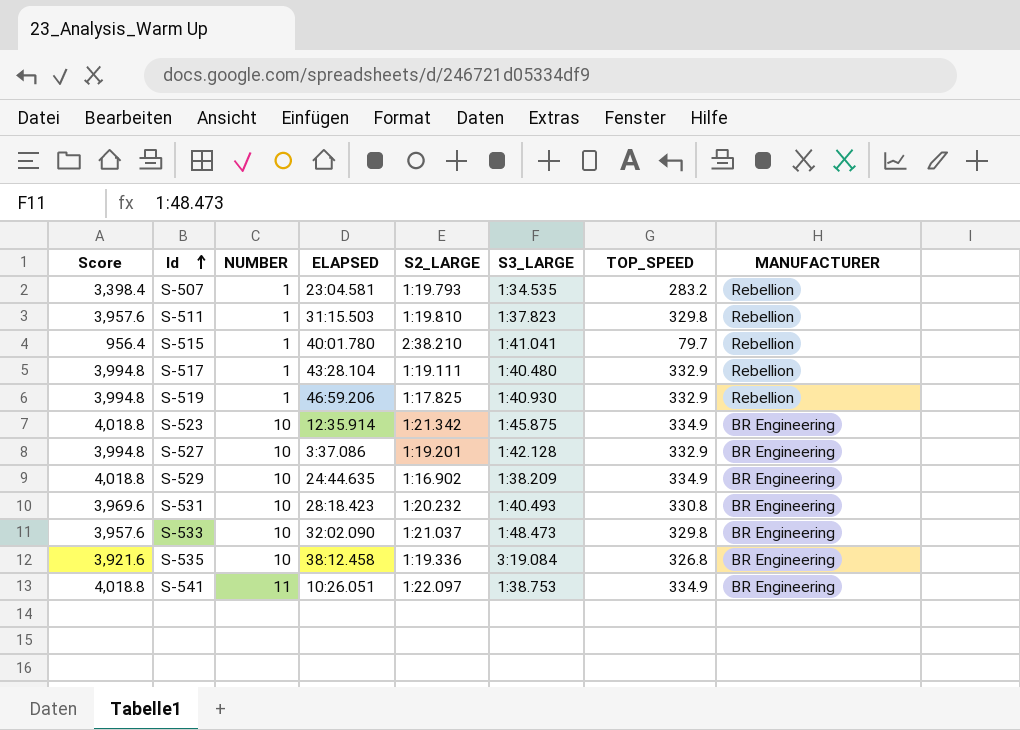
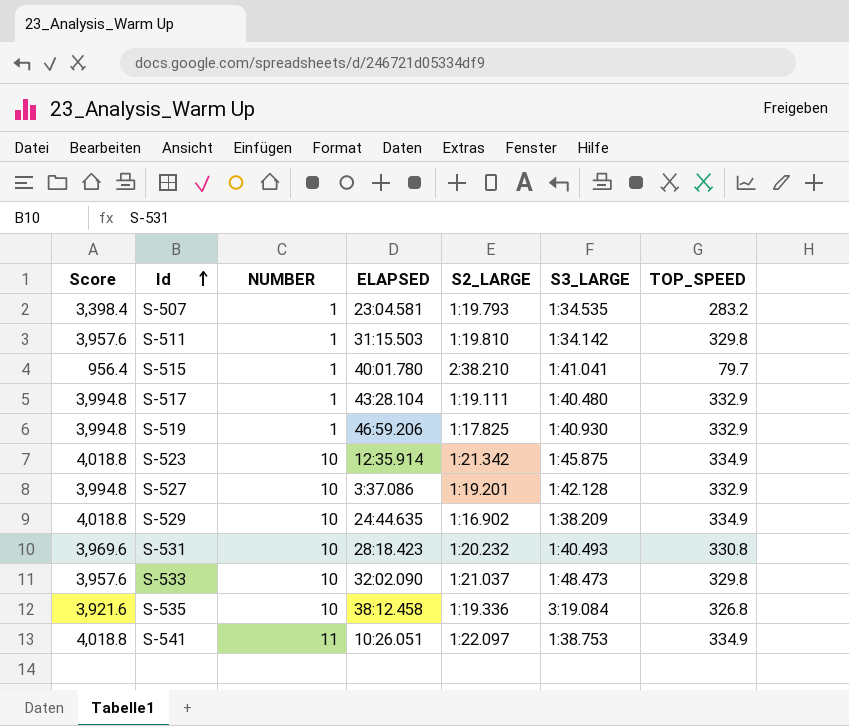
column MANUFACTURER | position: 8 -> none
S-511 | S3_LARGE: 1:37.823 -> 1:34.142

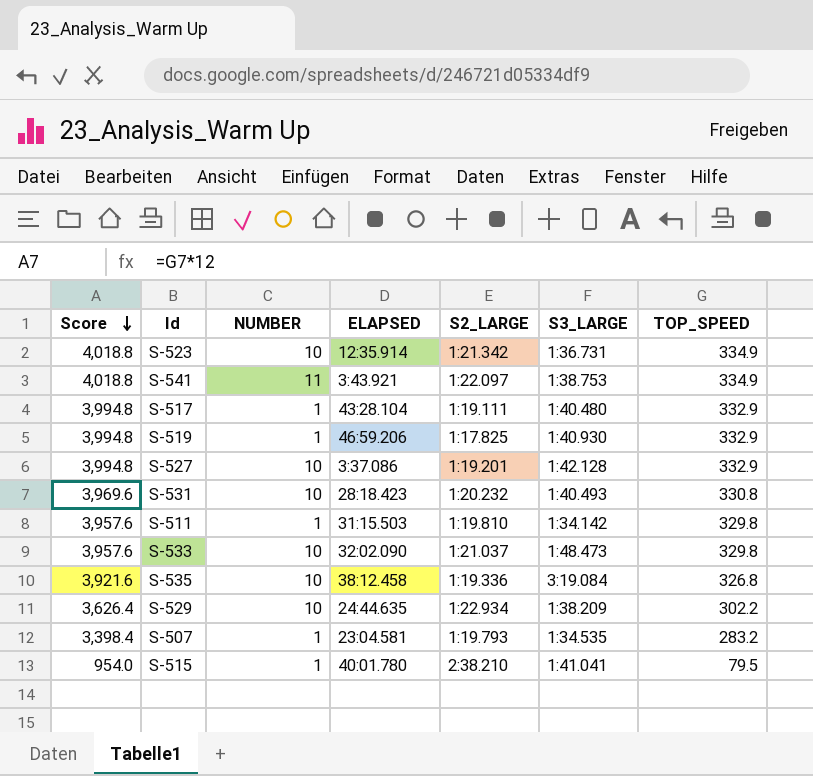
row order: Id ascending -> Score descending
S-523 | S3_LARGE: 1:45.875 -> 1:36.731
S-541 | ELAPSED: 10:26.051 -> 3:43.921
S-529 | Score: 4,018.8 -> 3,626.4
S-529 | S2_LARGE: 1:16.902 -> 1:22.934
S-529 | TOP_SPEED: 334.9 -> 302.2
S-515 | Score: 956.4 -> 954.0
S-515 | TOP_SPEED: 79.7 -> 79.5

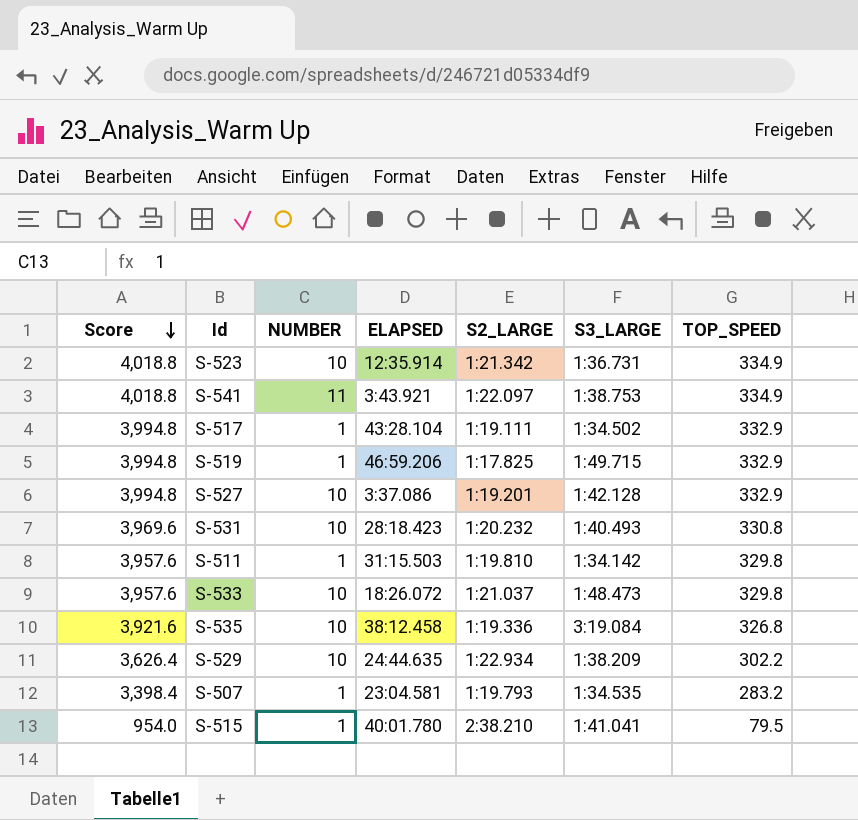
S-517 | S3_LARGE: 1:40.480 -> 1:34.502
S-519 | S3_LARGE: 1:40.930 -> 1:49.715
S-533 | ELAPSED: 32:02.090 -> 18:26.072

